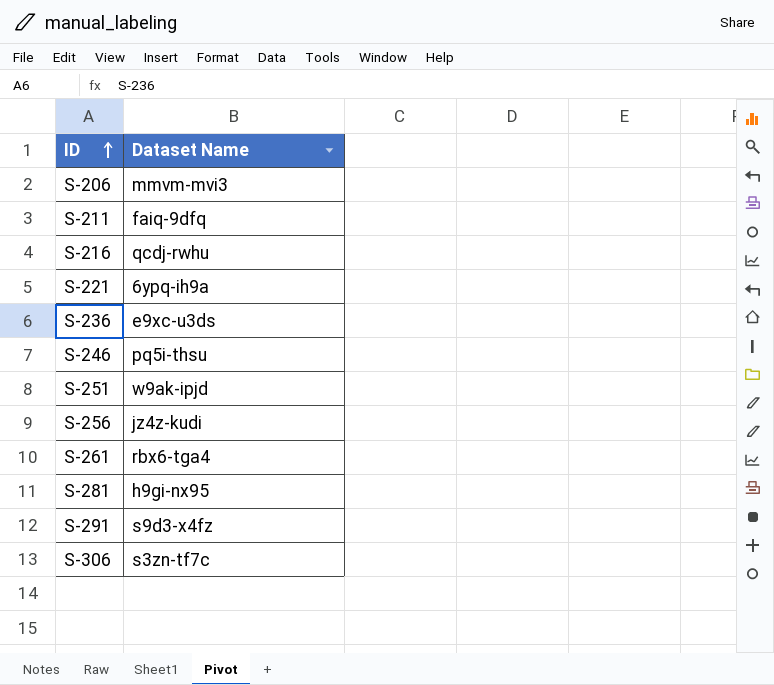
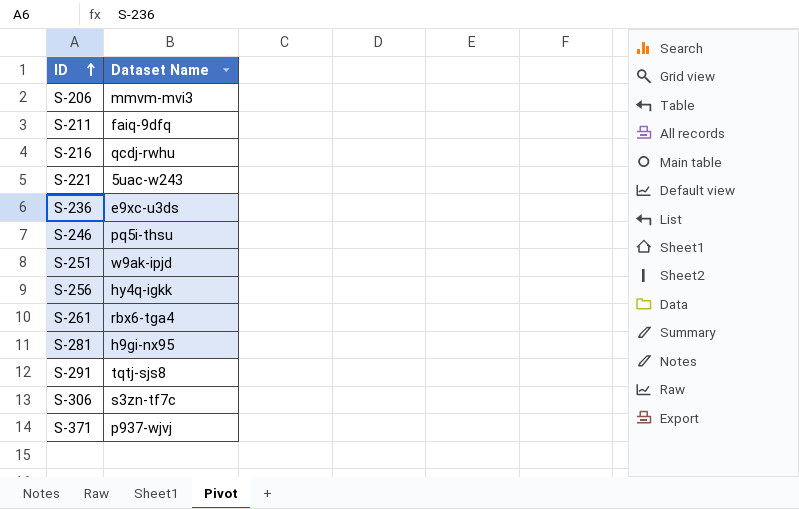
S-221 | Dataset Name: 6ypq-ih9a -> 5uac-w243
S-256 | Dataset Name: jz4z-kudi -> hy4q-igkk
S-291 | Dataset Name: s9d3-x4fz -> tqtj-sjs8
row S-371: none -> p937-wjvj

